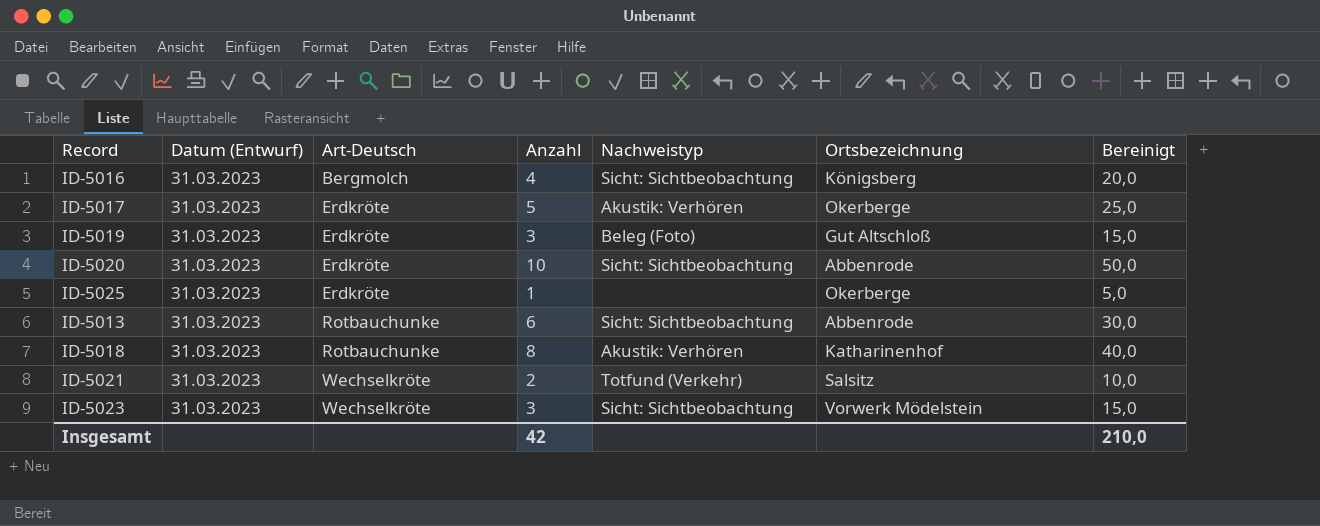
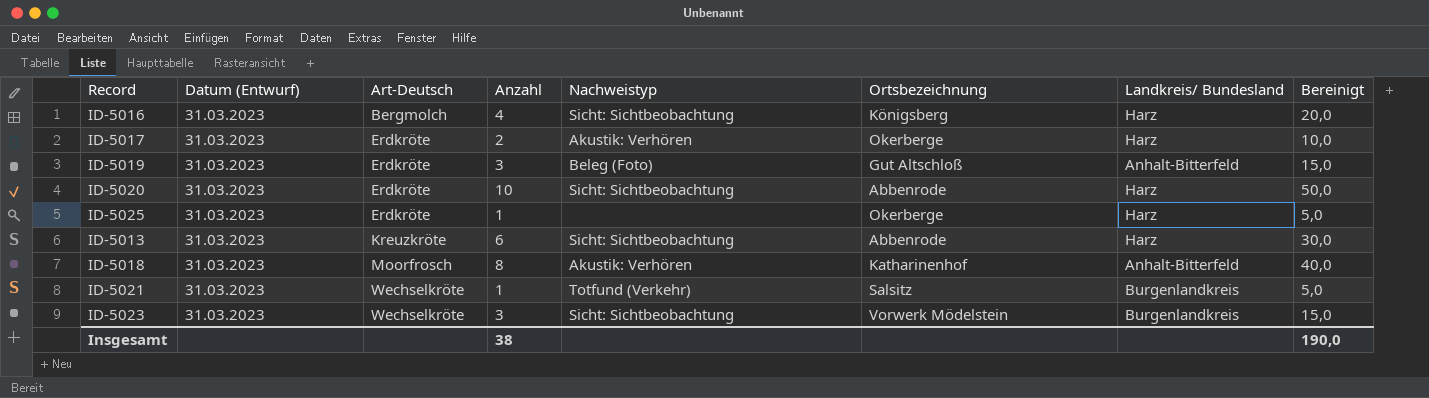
column Landkreis/ Bundesland | position: none -> 7
ID-5017 | Anzahl: 5 -> 2
ID-5017 | Bereinigt: 25,0 -> 10,0
ID-5013 | Art-Deutsch: Rotbauchunke -> Kreuzkröte
ID-5018 | Art-Deutsch: Rotbauchunke -> Moorfrosch
ID-5021 | Anzahl: 2 -> 1
ID-5021 | Bereinigt: 10,0 -> 5,0
Insgesamt | Anzahl: 42 -> 38
Insgesamt | Bereinigt: 210,0 -> 190,0

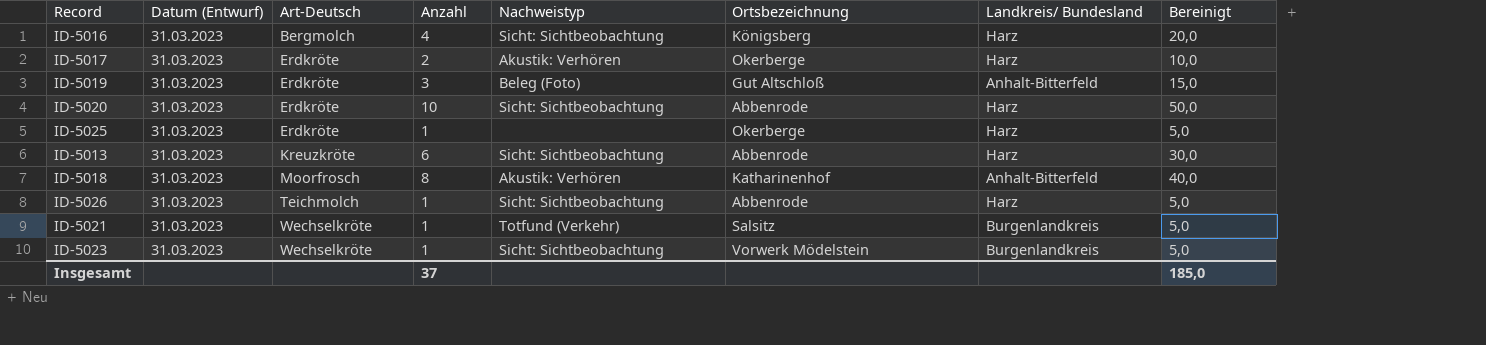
row ID-5026: none -> 31.03.2023 | Teichmolch | 1 | Sicht: Sichtbeobachtung | Abbenrode | Harz | 5,0
ID-5023 | Anzahl: 3 -> 1
ID-5023 | Bereinigt: 15,0 -> 5,0
Insgesamt | Anzahl: 38 -> 37
Insgesamt | Bereinigt: 190,0 -> 185,0

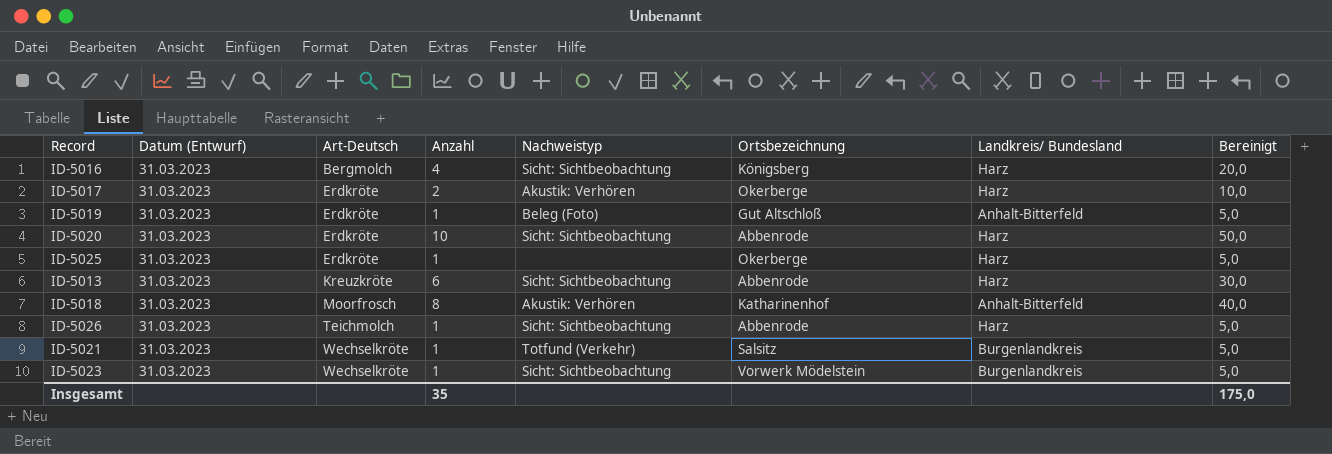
ID-5019 | Anzahl: 3 -> 1
ID-5019 | Bereinigt: 15,0 -> 5,0
Insgesamt | Anzahl: 37 -> 35
Insgesamt | Bereinigt: 185,0 -> 175,0

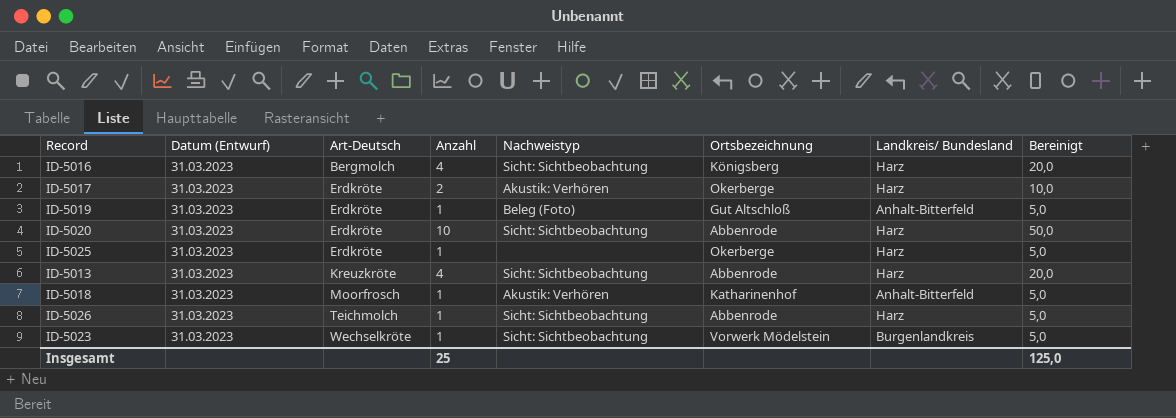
row ID-5021: 31.03.2023 | Wechselkröte | 1 | Totfund (Verkehr) | Salsitz | Burgenlandkreis | 5,0 -> none
ID-5013 | Anzahl: 6 -> 4
ID-5013 | Bereinigt: 30,0 -> 20,0
ID-5018 | Anzahl: 8 -> 1
ID-5018 | Bereinigt: 40,0 -> 5,0
Insgesamt | Anzahl: 35 -> 25
Insgesamt | Bereinigt: 175,0 -> 125,0

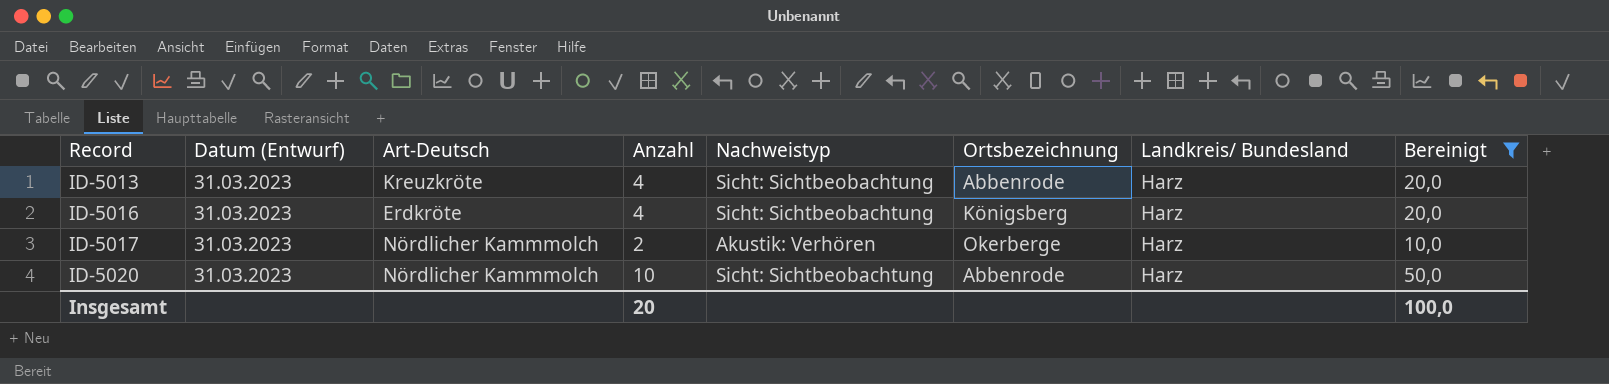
filter: none -> Bereinigt != 5,0
row order: Art-Deutsch ascending -> Record ascending
ID-5016 | Art-Deutsch: Bergmolch -> Erdkröte
ID-5017 | Art-Deutsch: Erdkröte -> Nördlicher Kammmolch
ID-5020 | Art-Deutsch: Erdkröte -> Nördlicher Kammmolch
Insgesamt | Anzahl: 25 -> 20
Insgesamt | Bereinigt: 125,0 -> 100,0

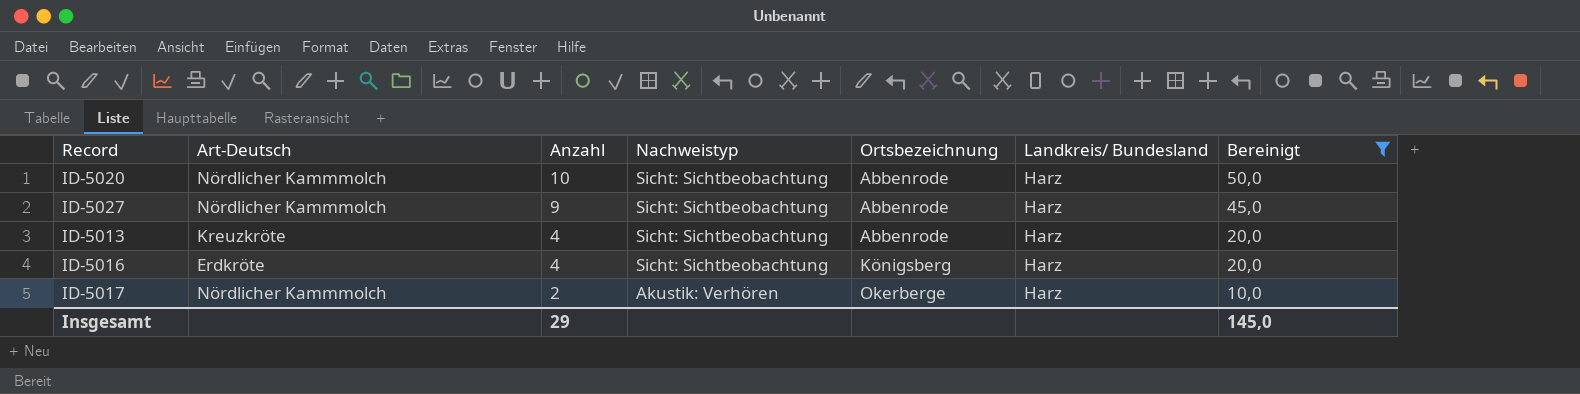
row order: Record ascending -> Anzahl descending
column Datum (Entwurf) | position: 2 -> none
row ID-5027: none -> Nördlicher Kammmolch | 9 | Sicht: Sichtbeobachtung | Abbenrode | Harz | 45,0
Insgesamt | Anzahl: 20 -> 29
Insgesamt | Bereinigt: 100,0 -> 145,0

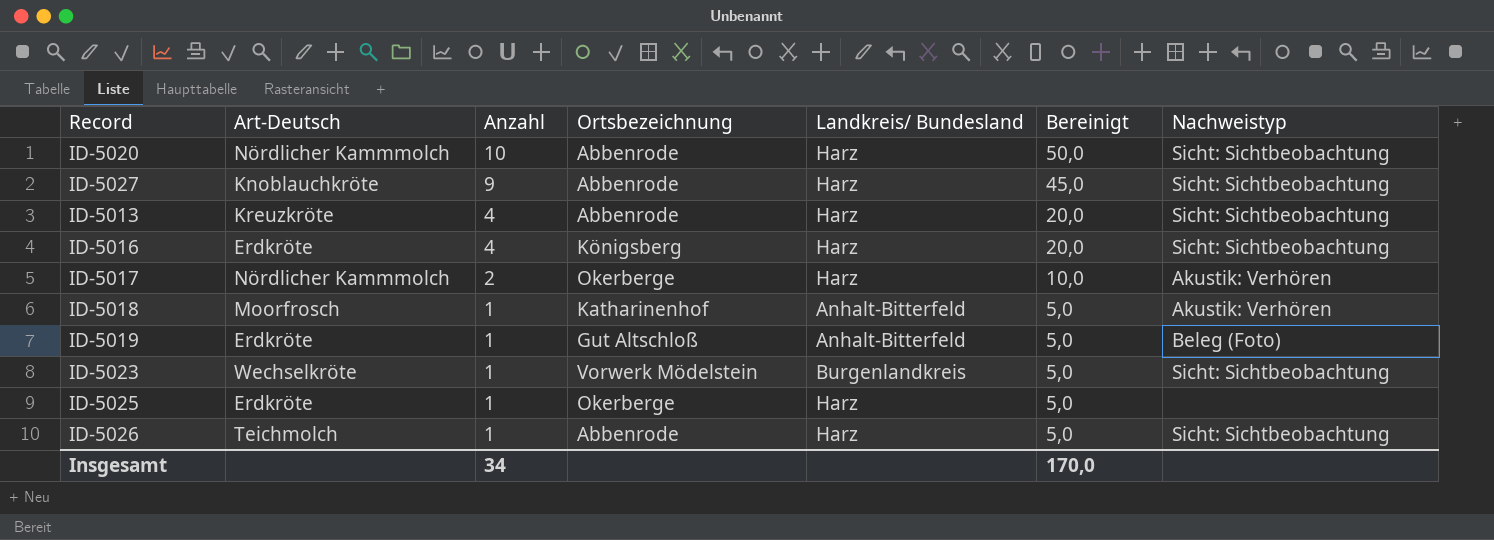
filter: Bereinigt != 5,0 -> none
column Nachweistyp | position: 4 -> 7
ID-5027 | Art-Deutsch: Nördlicher Kammmolch -> Knoblauchkröte
Insgesamt | Anzahl: 29 -> 34
Insgesamt | Bereinigt: 145,0 -> 170,0

